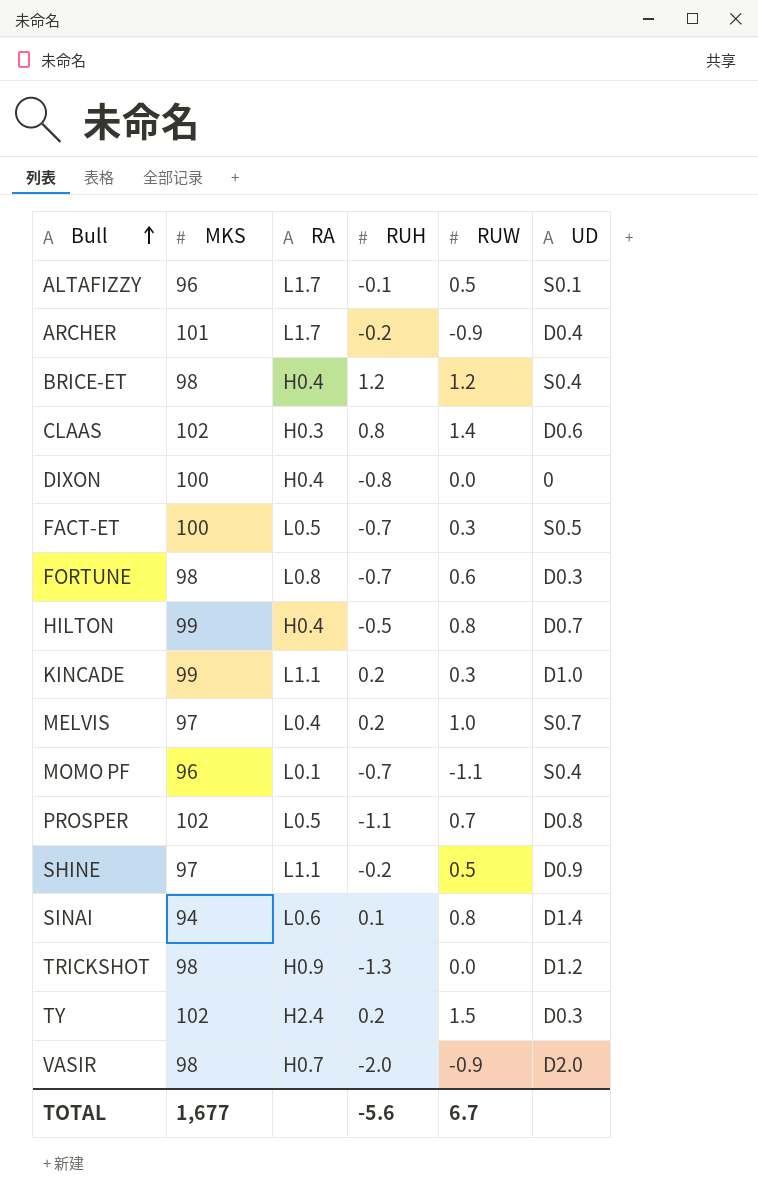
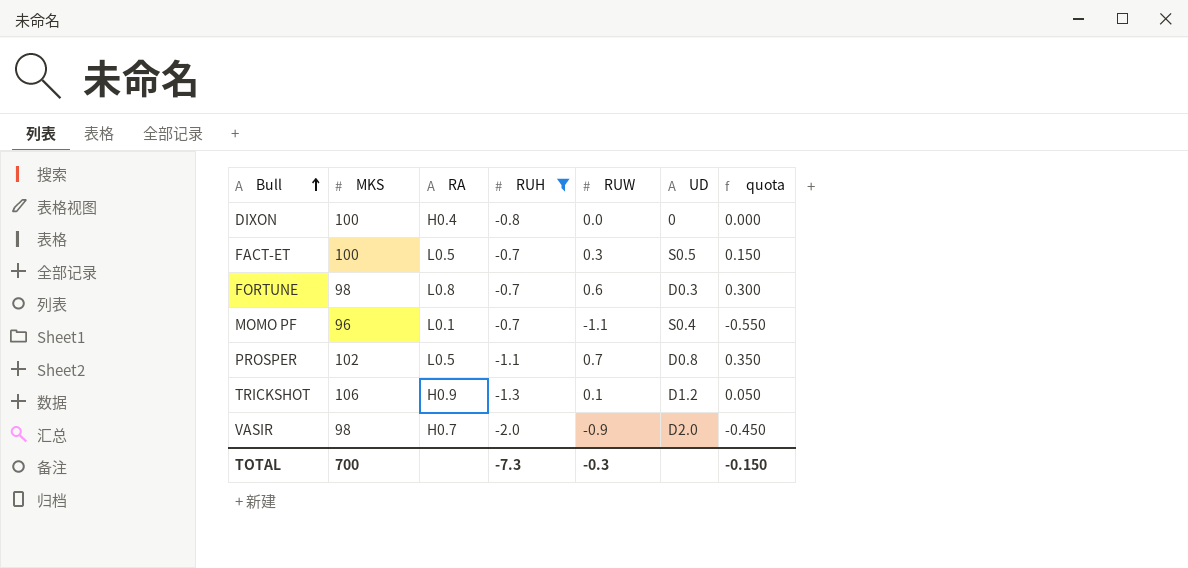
filter: none -> RUH <= -0.7
column quota | formula: none -> [RUW] * 0.5
TRICKSHOT | MKS: 98 -> 106
TRICKSHOT | RUW: 0.0 -> 0.1
TOTAL | MKS: 1,677 -> 700
TOTAL | RUH: -5.6 -> -7.3
TOTAL | RUW: 6.7 -> -0.3

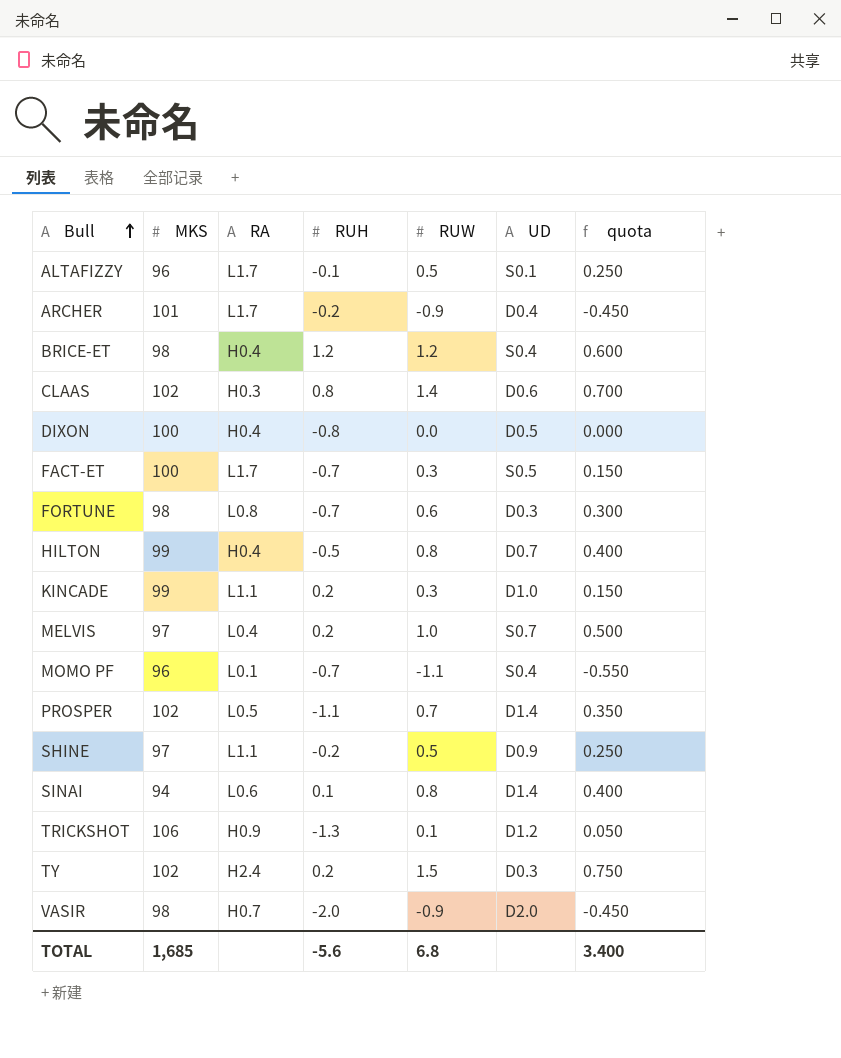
filter: RUH <= -0.7 -> none
DIXON | UD: 0 -> D0.5
FACT-ET | RA: L0.5 -> L1.7
PROSPER | UD: D0.8 -> D1.4
TOTAL | MKS: 700 -> 1,685
TOTAL | RUH: -7.3 -> -5.6
TOTAL | RUW: -0.3 -> 6.8
TOTAL | quota: -0.150 -> 3.400

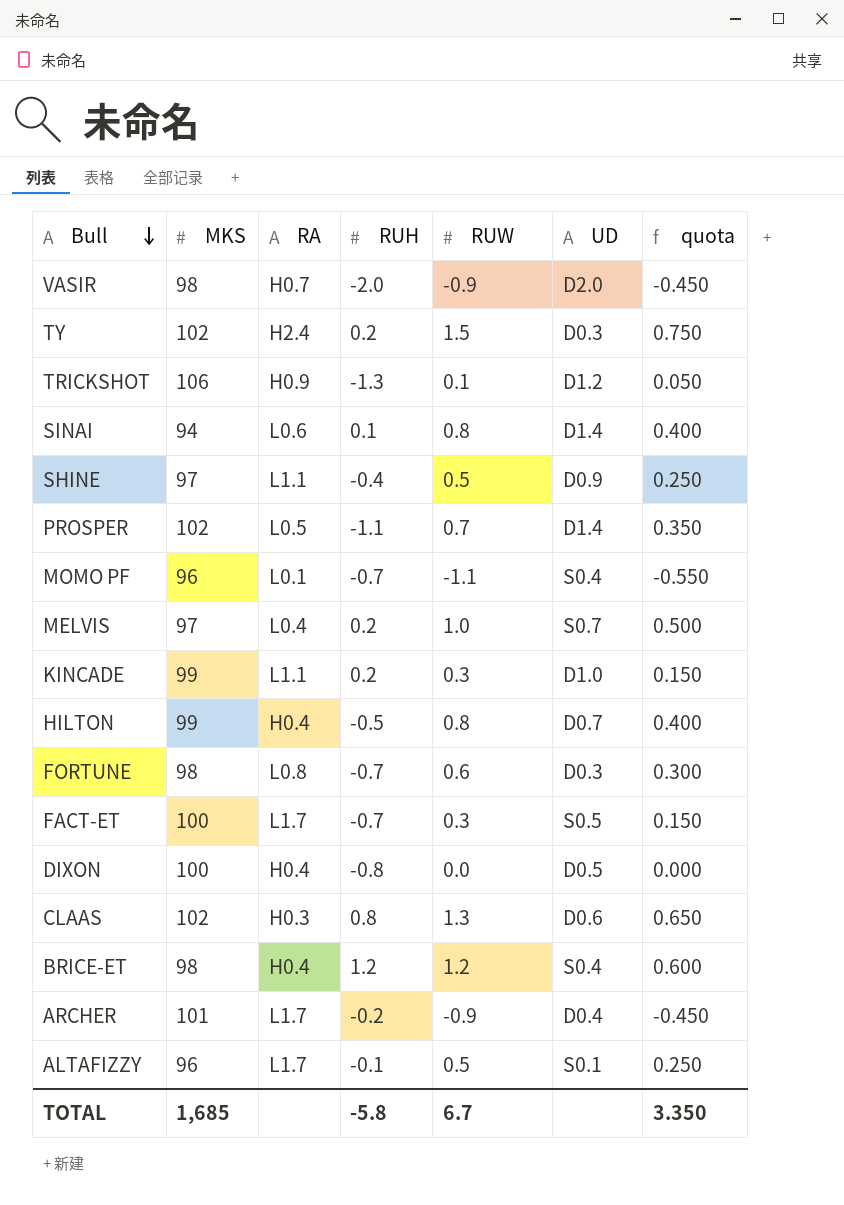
row order: Bull ascending -> Bull descending
SHINE | RUH: -0.2 -> -0.4
CLAAS | RUW: 1.4 -> 1.3
CLAAS | quota: 0.700 -> 0.650
TOTAL | RUH: -5.6 -> -5.8
TOTAL | RUW: 6.8 -> 6.7
TOTAL | quota: 3.400 -> 3.350

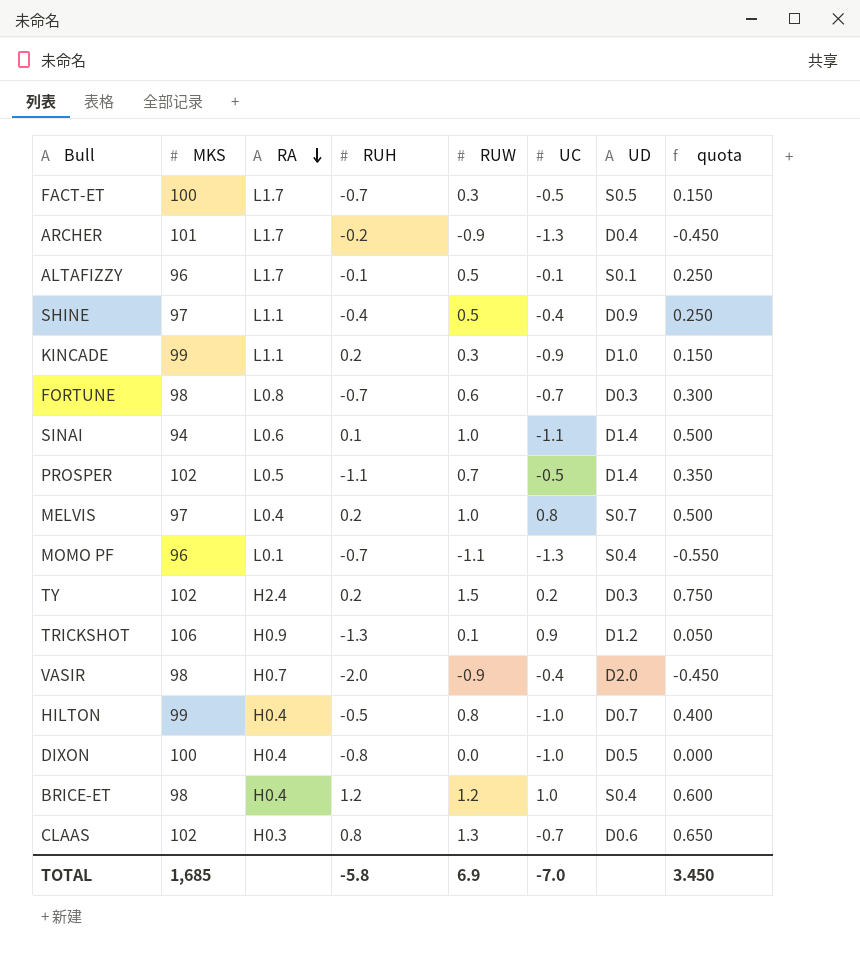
row order: Bull descending -> RA descending
column UC | position: none -> 6
SINAI | RUW: 0.8 -> 1.0
SINAI | quota: 0.400 -> 0.500
TOTAL | RUW: 6.7 -> 6.9
TOTAL | quota: 3.350 -> 3.450

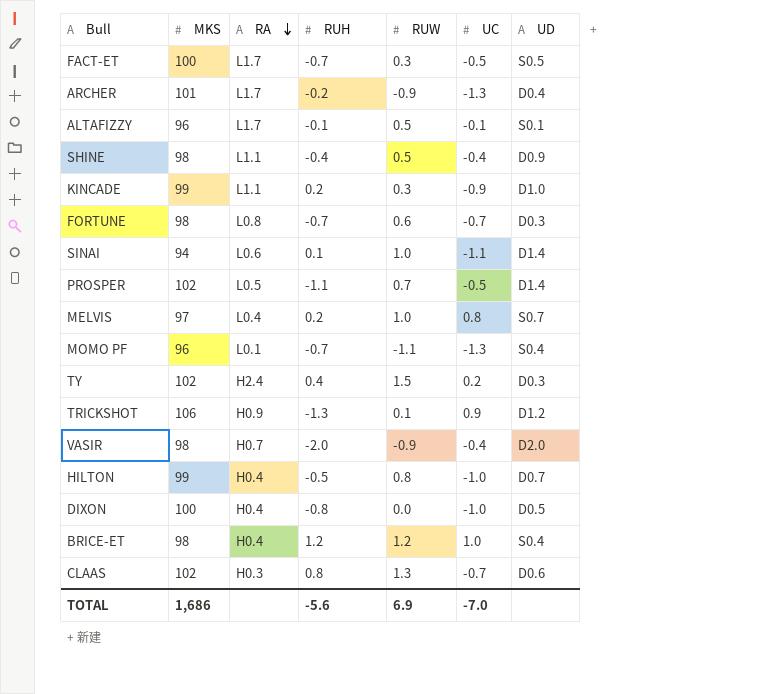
column quota | formula: [RUW] * 0.5 -> none
SHINE | MKS: 97 -> 98
TY | RUH: 0.2 -> 0.4
TOTAL | MKS: 1,685 -> 1,686
TOTAL | RUH: -5.8 -> -5.6

